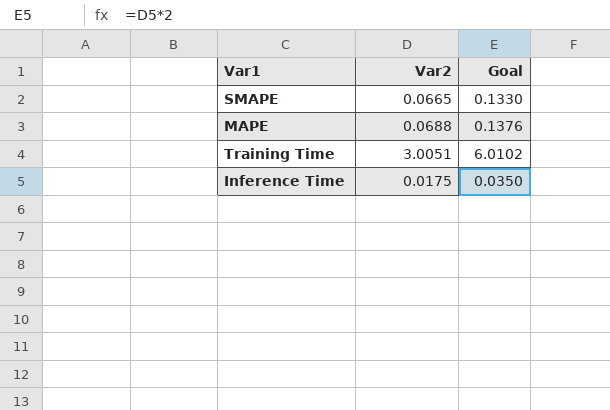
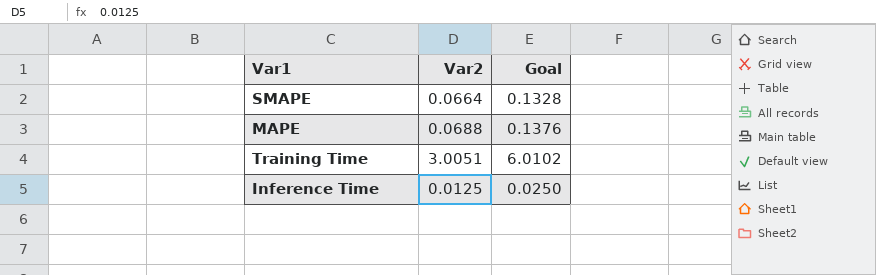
SMAPE | Var2: 0.0665 -> 0.0664
SMAPE | Goal: 0.1330 -> 0.1328
Inference Time | Var2: 0.0175 -> 0.0125
Inference Time | Goal: 0.0350 -> 0.0250

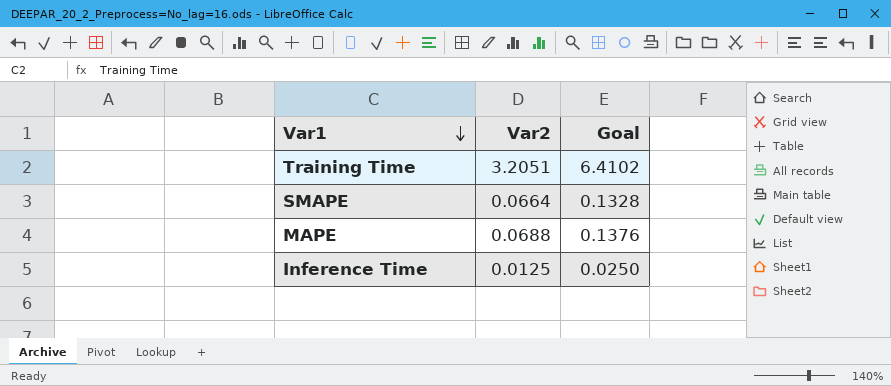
row order: none -> Var1 descending
Training Time | Var2: 3.0051 -> 3.2051
Training Time | Goal: 6.0102 -> 6.4102

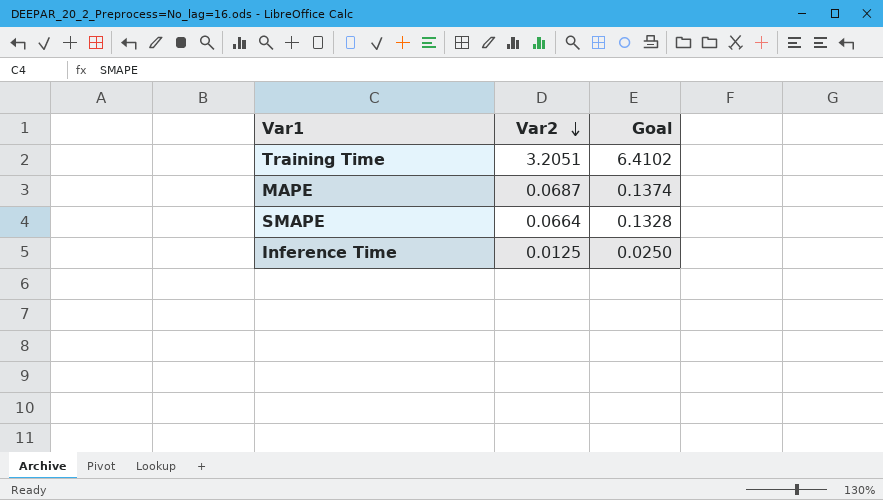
row order: Var1 descending -> Var2 descending
MAPE | Var2: 0.0688 -> 0.0687
MAPE | Goal: 0.1376 -> 0.1374

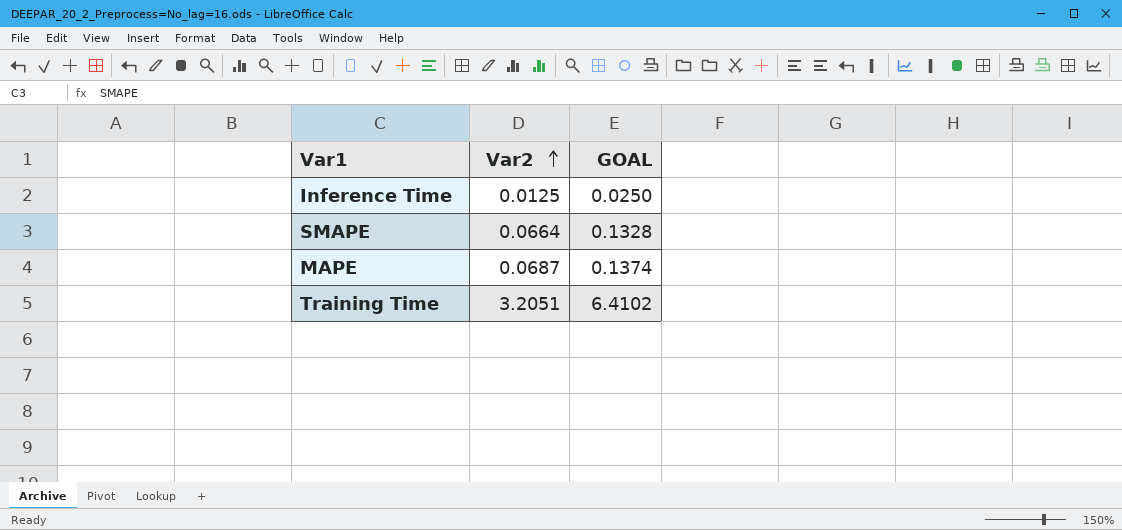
row order: Var2 descending -> Var2 ascending
column name: Goal -> GOAL

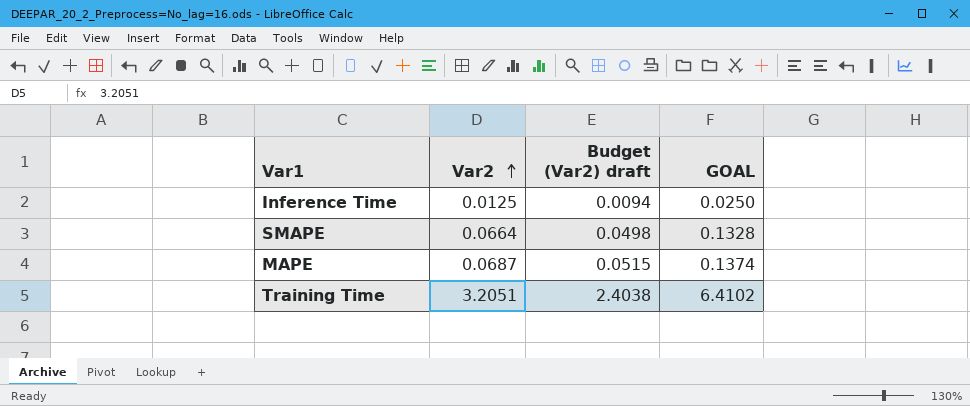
column Budget (Var2) draft | formula: none -> [Var2] * 0.75

